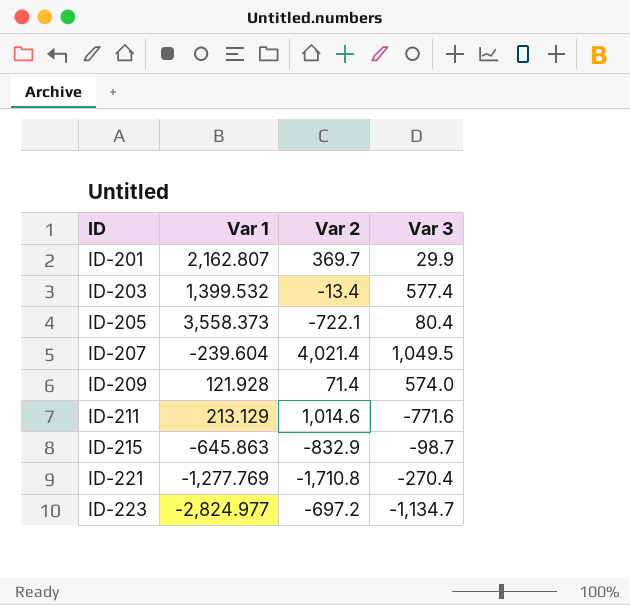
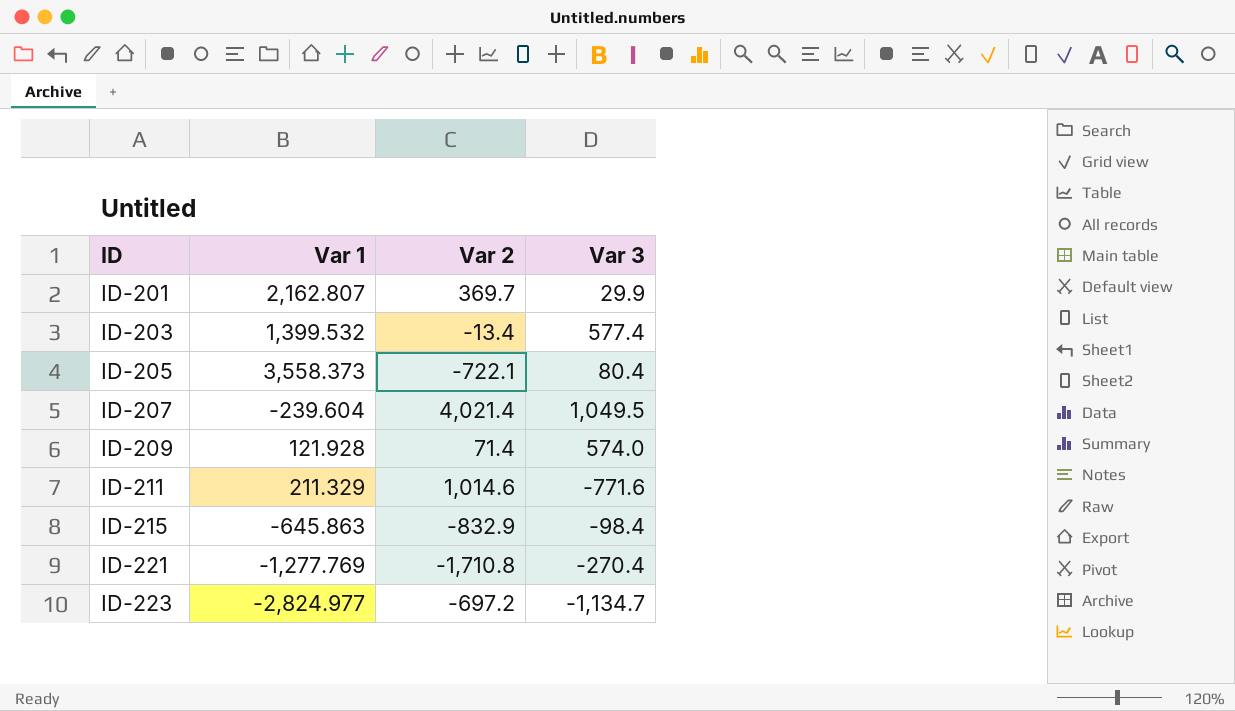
ID-211 | Var 1: 213.129 -> 211.329
ID-215 | Var 3: -98.7 -> -98.4

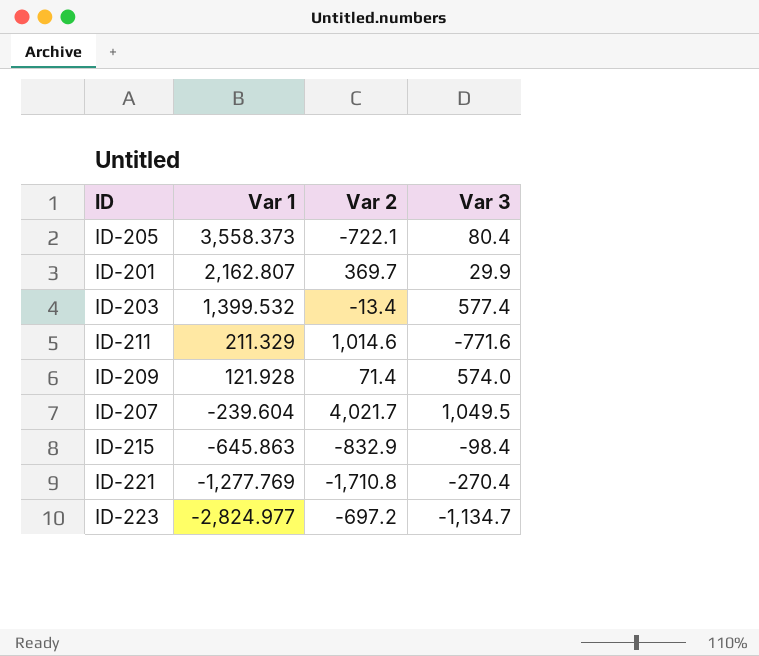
row order: ID ascending -> Var 1 descending
ID-207 | Var 2: 4,021.4 -> 4,021.7

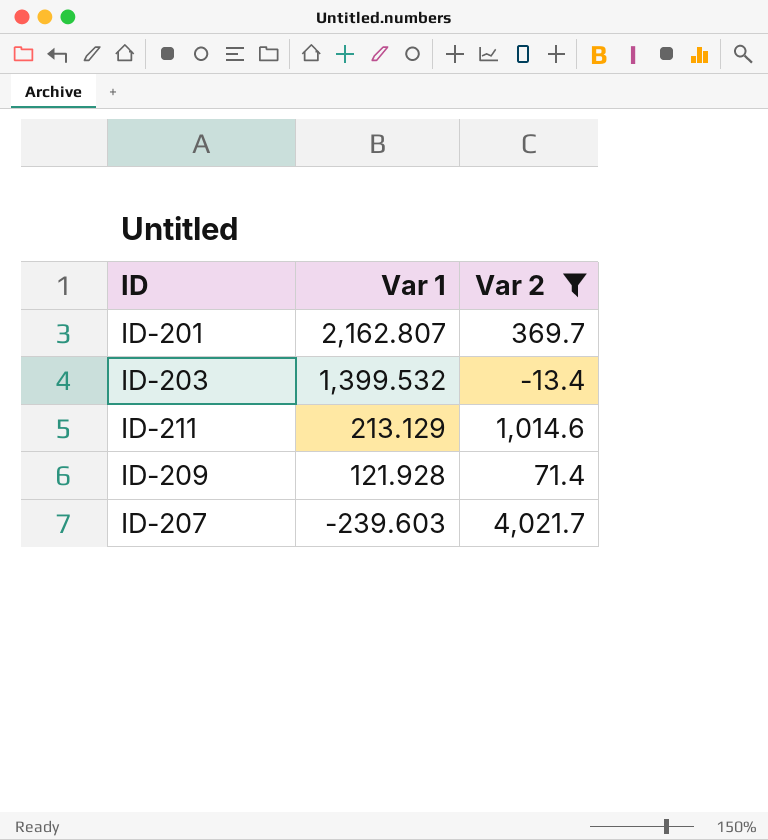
filter: none -> Var 2 >= -13.4
column Var 3 | position: 4 -> none
ID-211 | Var 1: 211.329 -> 213.129
ID-207 | Var 1: -239.604 -> -239.603

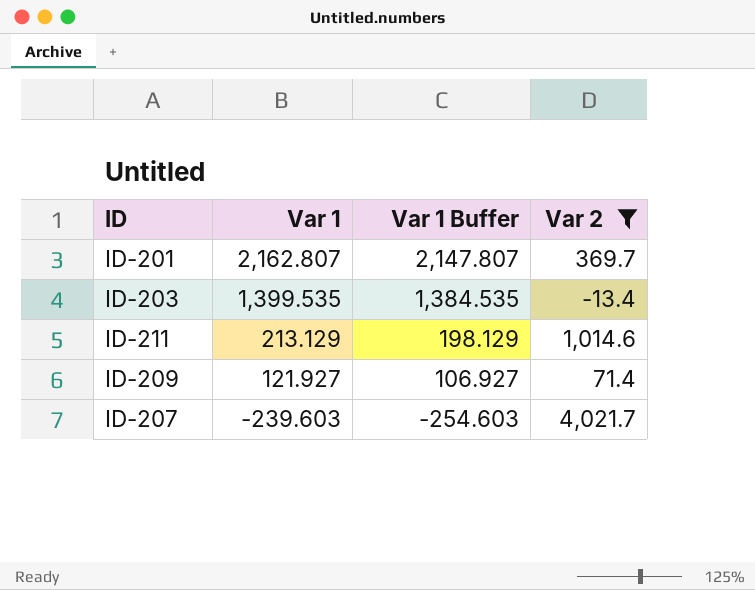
column Var 1 Buffer | formula: none -> [Var 1] - 15
ID-203 | Var 1: 1,399.532 -> 1,399.535
ID-209 | Var 1: 121.928 -> 121.927

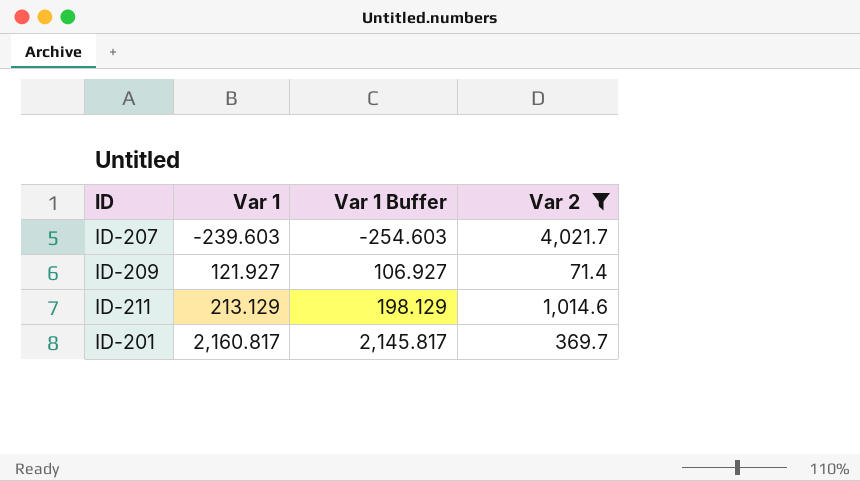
row order: Var 1 descending -> Var 1 ascending
row ID-203: 1,399.535 | 1,384.535 | -13.4 -> none
ID-201 | Var 1: 2,162.807 -> 2,160.817
ID-201 | Var 1 Buffer: 2,147.807 -> 2,145.817

